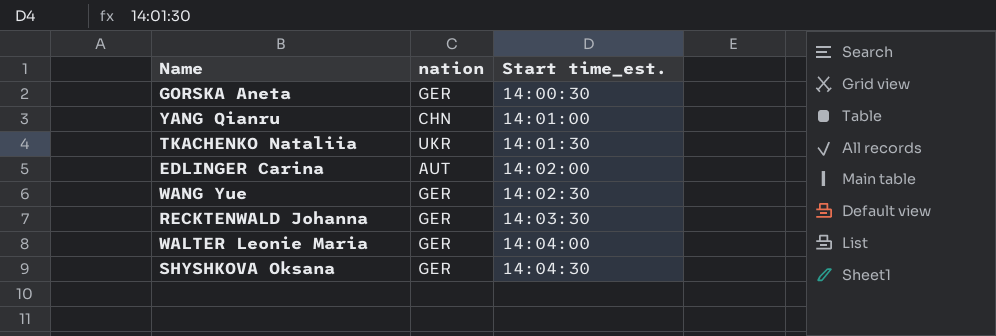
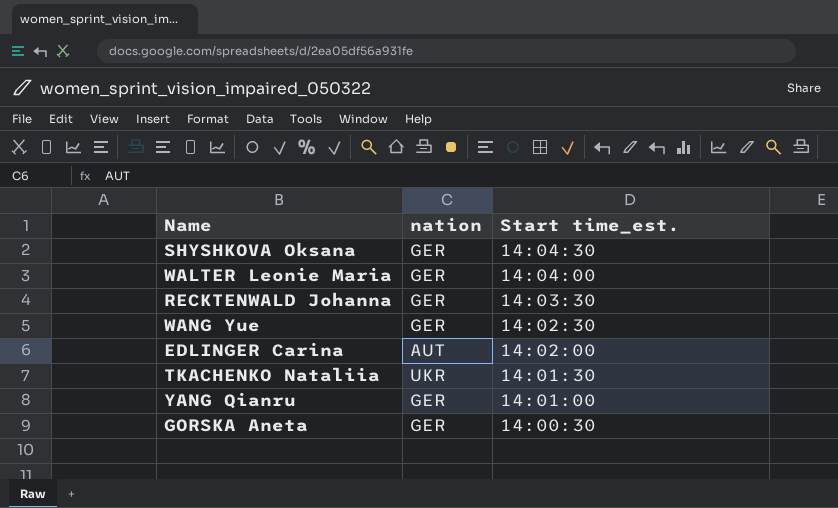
row order: Start time_est. ascending -> Start time_est. descending
YANG Qianru | nation: CHN -> GER

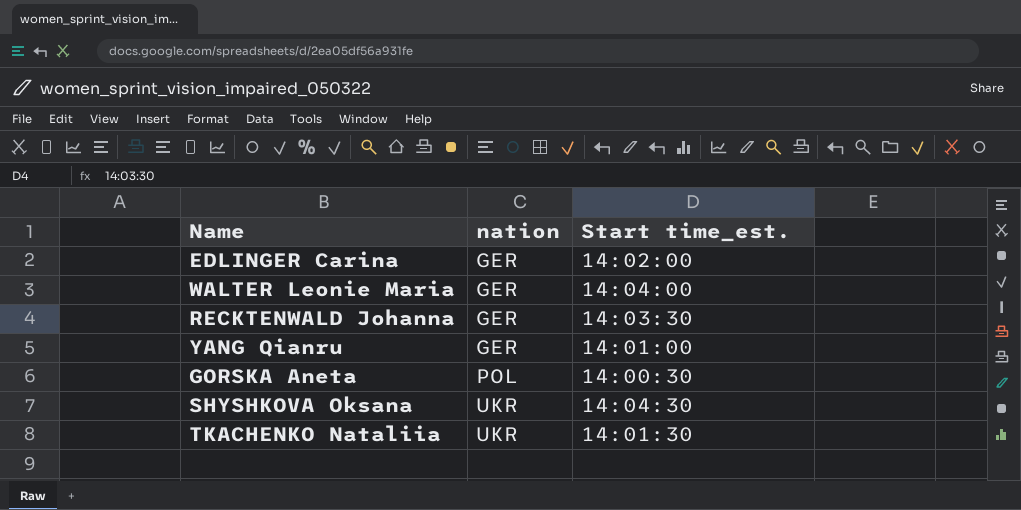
row order: Start time_est. descending -> nation ascending
row WANG Yue: GER | 14:02:30 -> none
EDLINGER Carina | nation: AUT -> GER
GORSKA Aneta | nation: GER -> POL
SHYSHKOVA Oksana | nation: GER -> UKR

